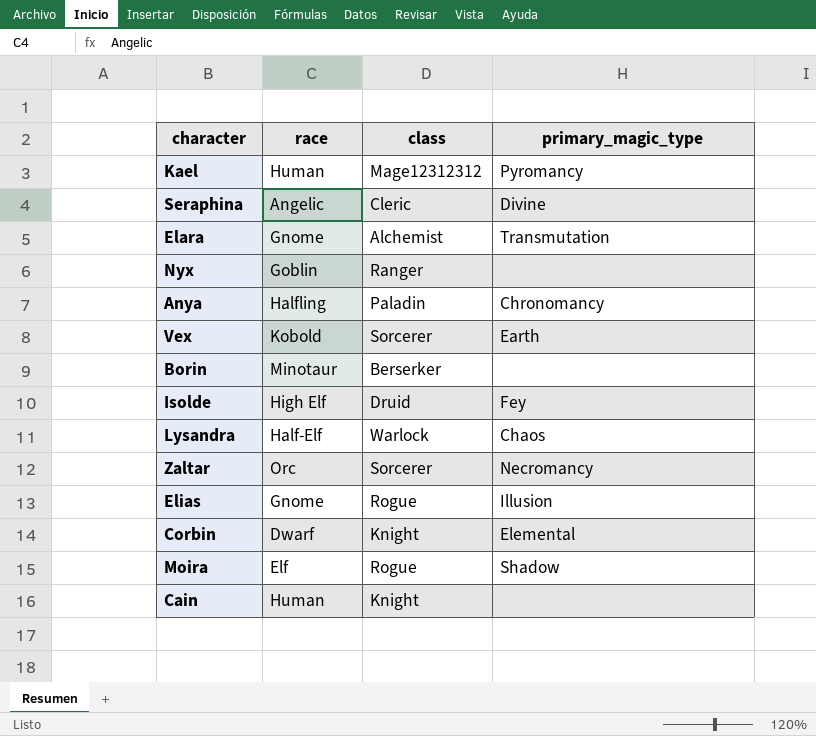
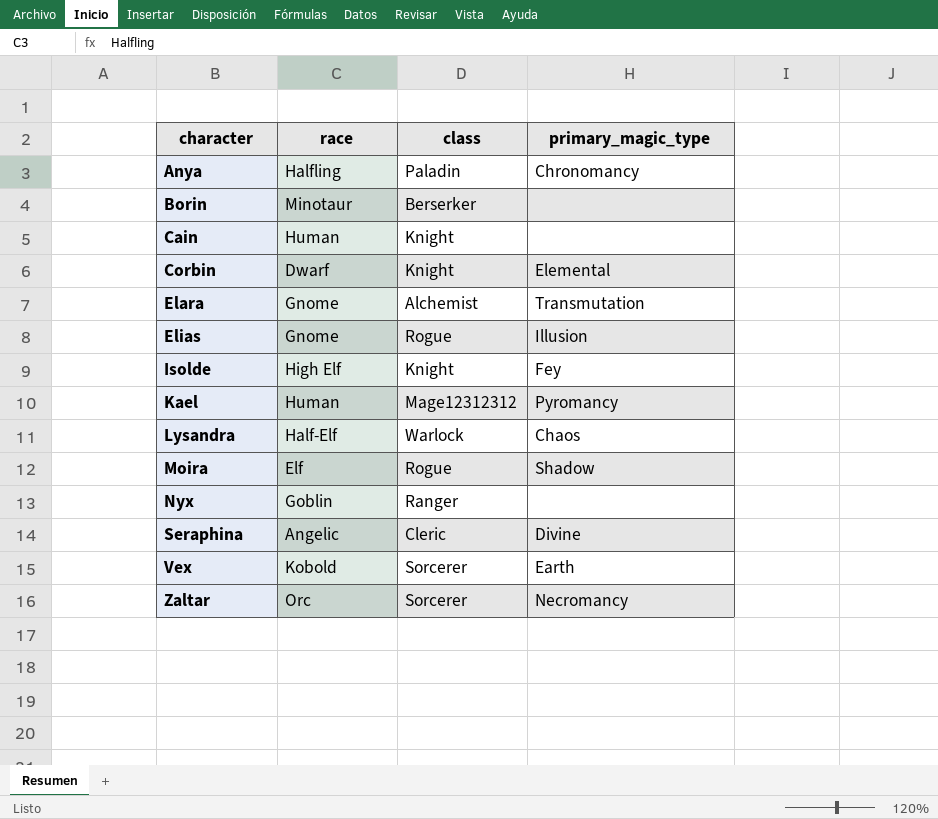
row order: none -> character ascending
Isolde | class: Druid -> Knight

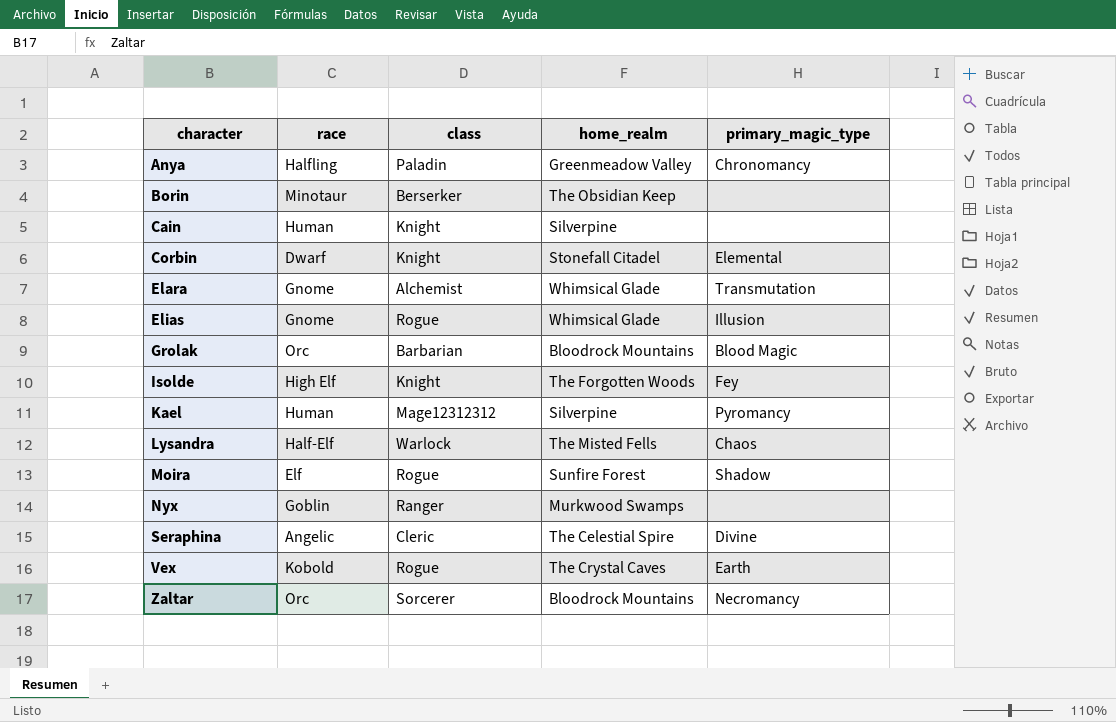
column home_realm | position: none -> 4
row Grolak: none -> Orc | Barbarian | Bloodrock Mountains | Blood Magic
Vex | class: Sorcerer -> Rogue

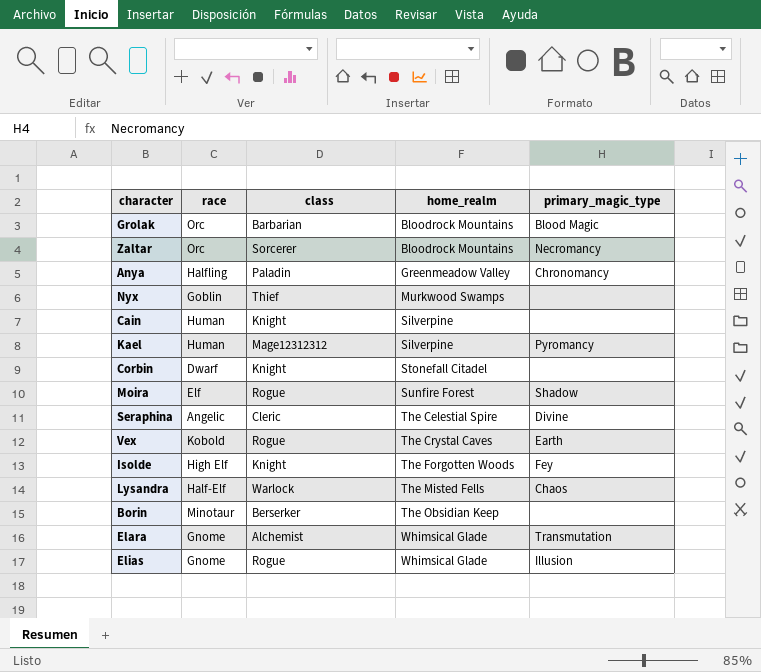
row order: character ascending -> home_realm ascending
Nyx | class: Ranger -> Thief
Corbin | primary_magic_type: Elemental -> none

